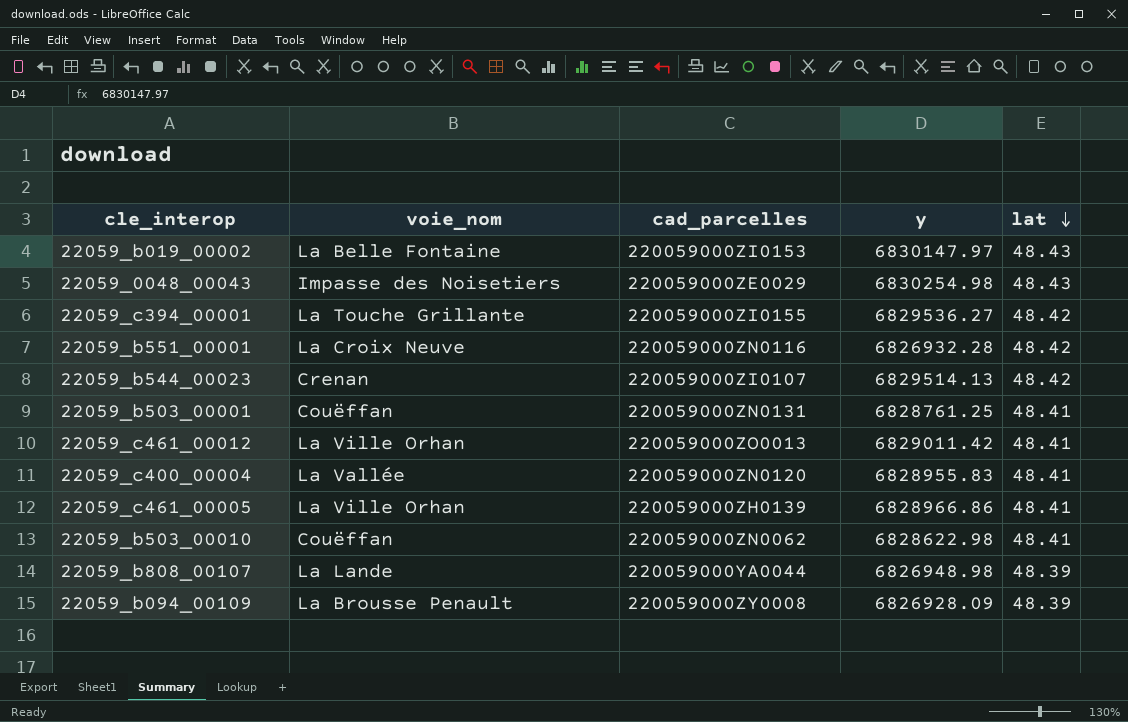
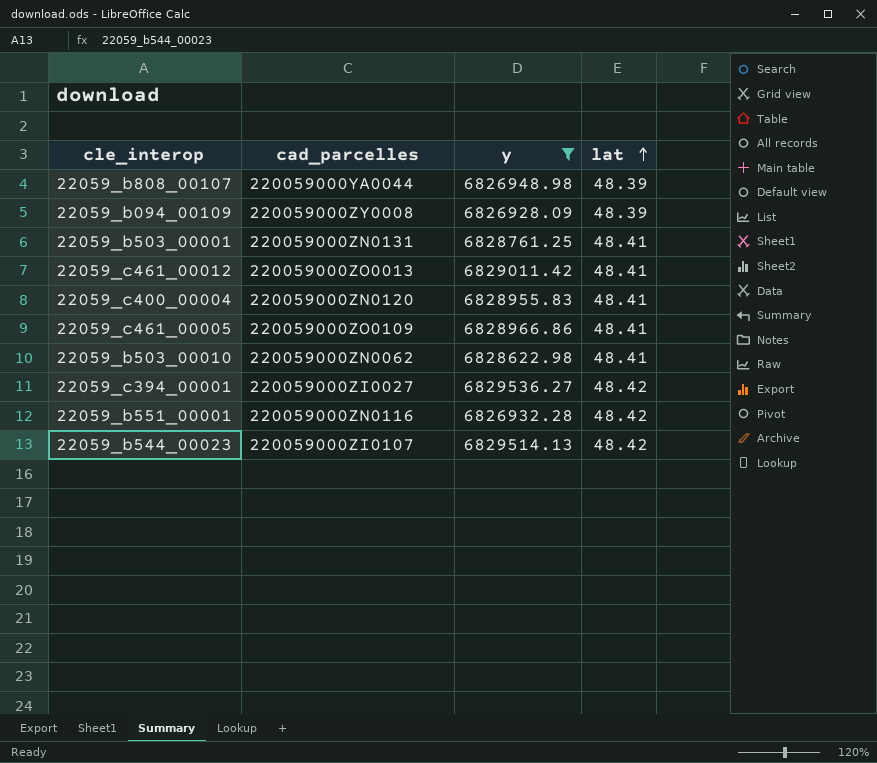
filter: none -> y <= 6829536.27
row order: lat descending -> lat ascending
column voie_nom | position: 2 -> none
22059_c461_00005 | cad_parcelles: 220059000ZH0139 -> 220059000ZO0109
22059_c394_00001 | cad_parcelles: 220059000ZI0155 -> 220059000ZI0027

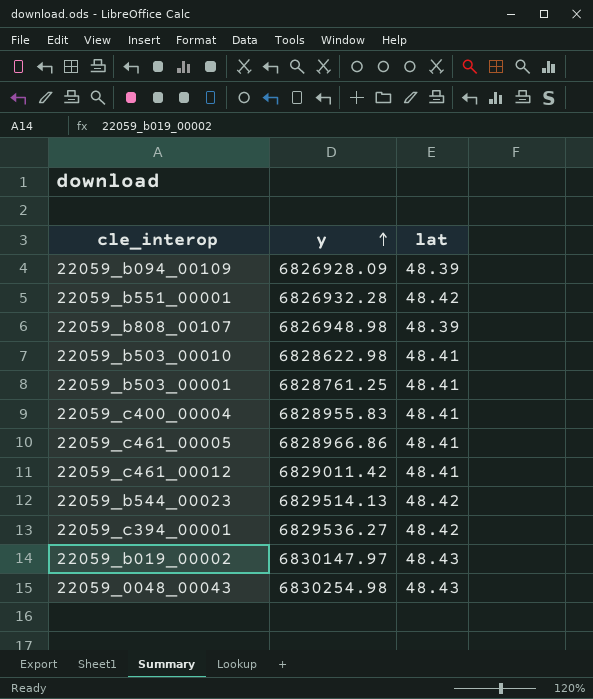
filter: y <= 6829536.27 -> none
row order: lat ascending -> y ascending
column cad_parcelles | position: 2 -> none

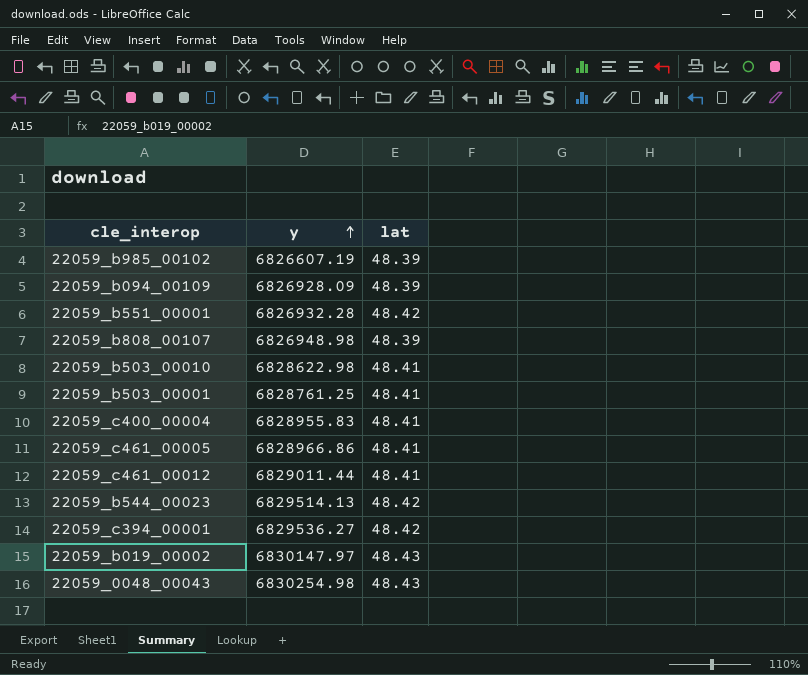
row 22059_b985_00102: none -> 6826607.19 | 48.39
22059_c461_00012 | y: 6829011.42 -> 6829011.44

